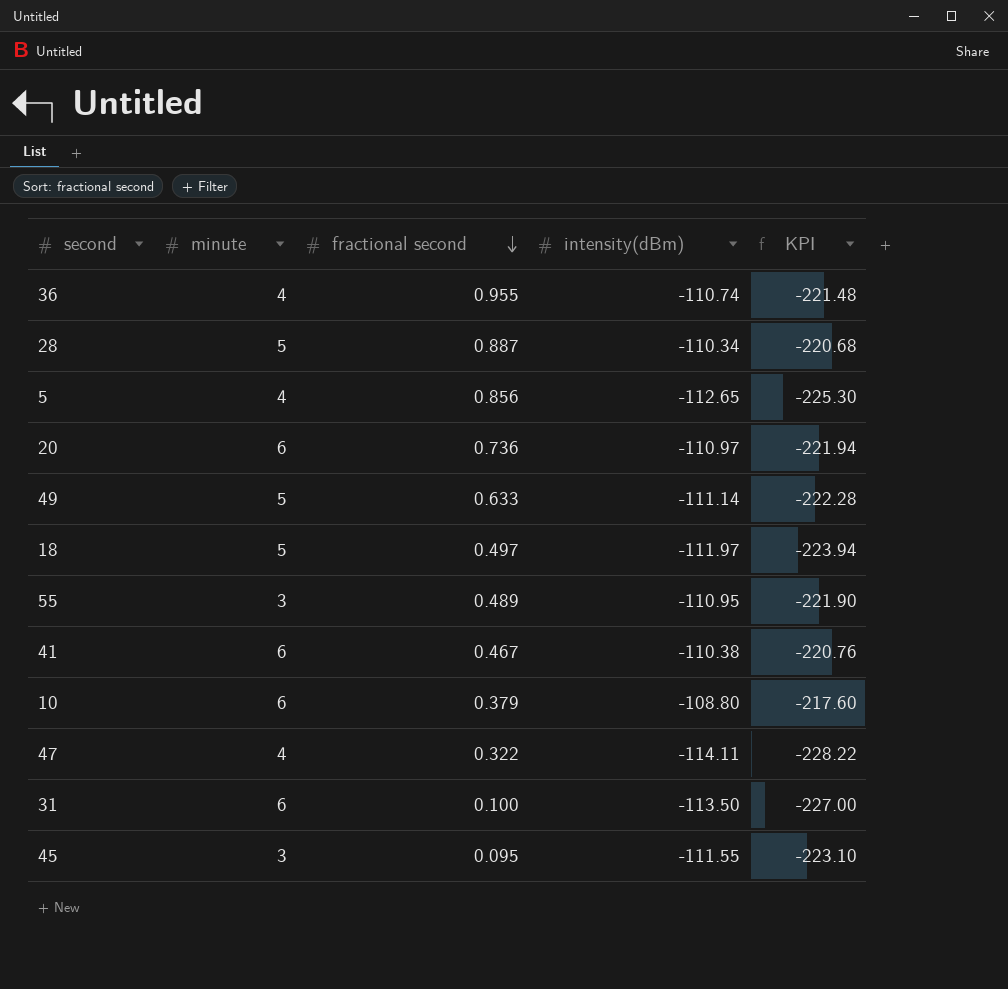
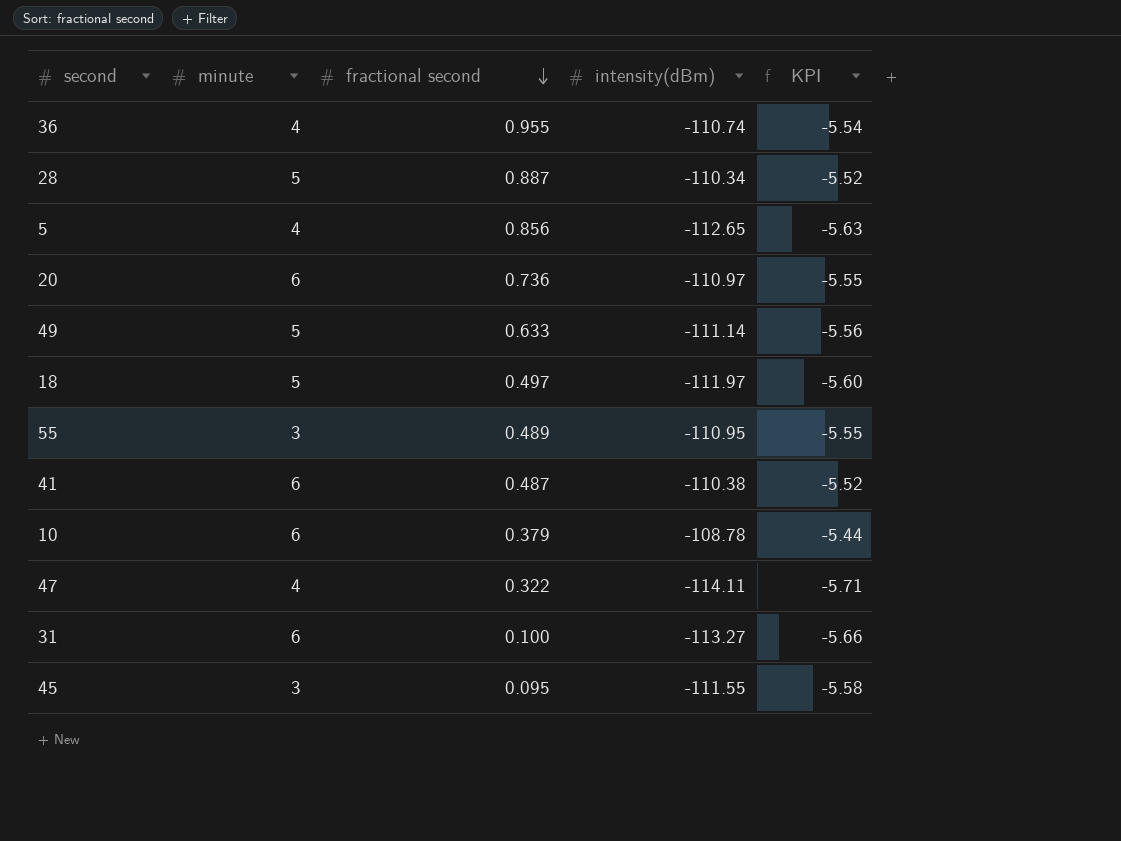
column KPI | formula: [intensity(dBm)] * 2 -> [intensity(dBm)] * 0.05
41 | fractional second: 0.467 -> 0.487
10 | intensity(dBm): -108.80 -> -108.78
31 | intensity(dBm): -113.50 -> -113.27

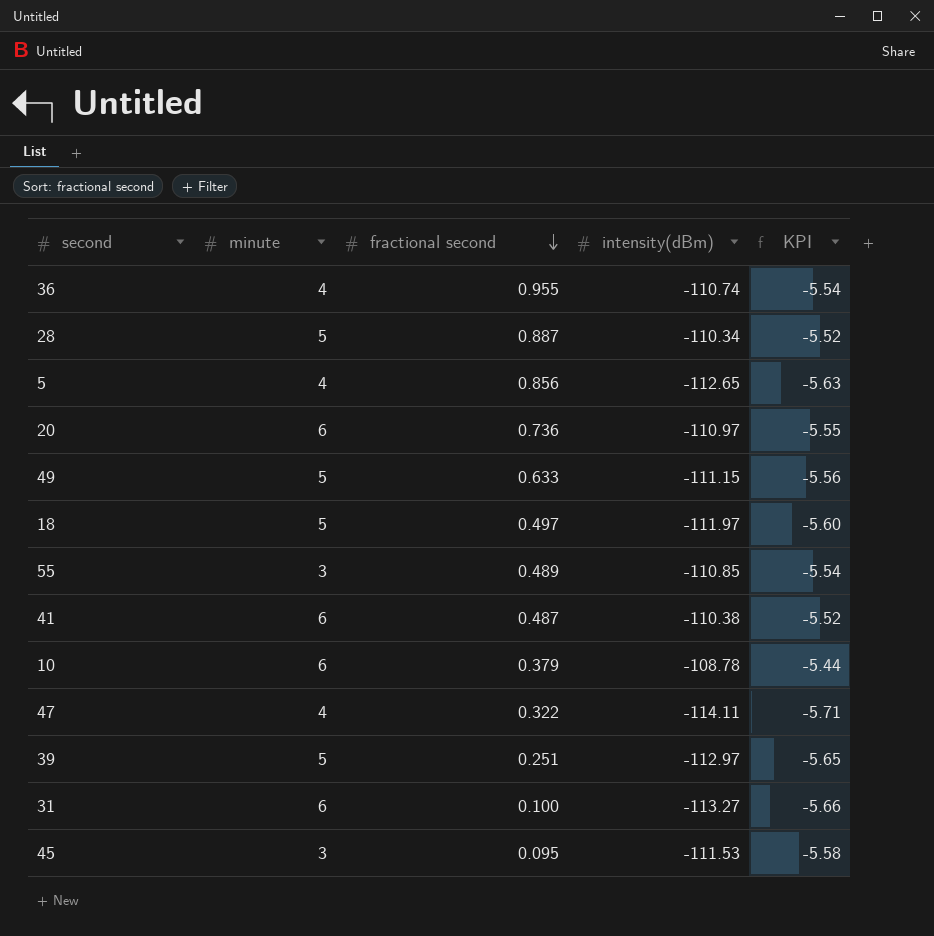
49 | intensity(dBm): -111.14 -> -111.15
55 | intensity(dBm): -110.95 -> -110.85
55 | KPI: -5.55 -> -5.54
row 39: none -> 5 | 0.251 | -112.97 | -5.65
45 | intensity(dBm): -111.55 -> -111.53

